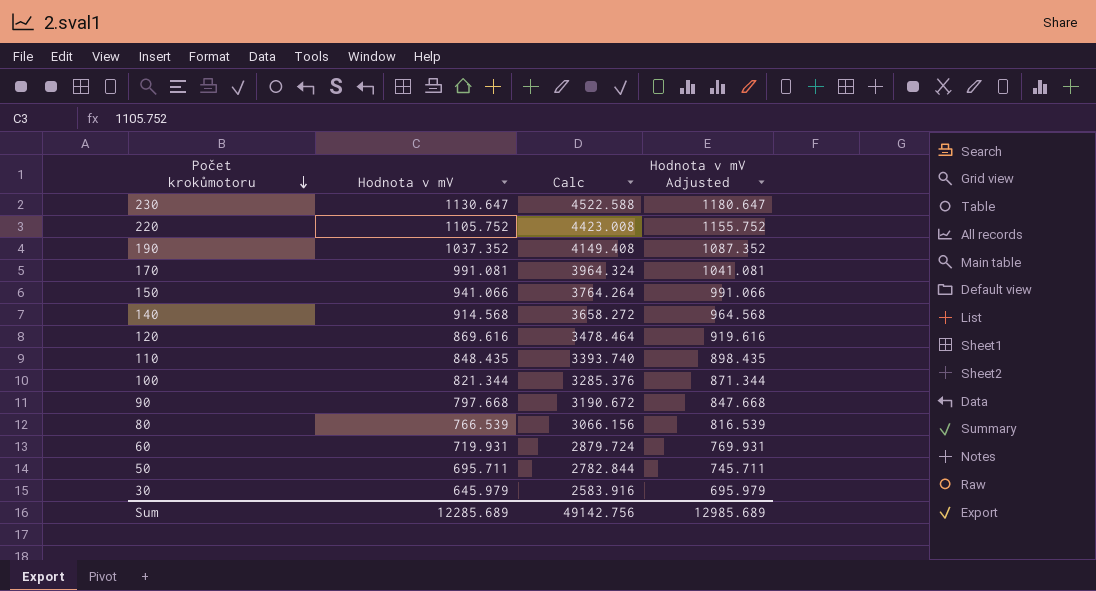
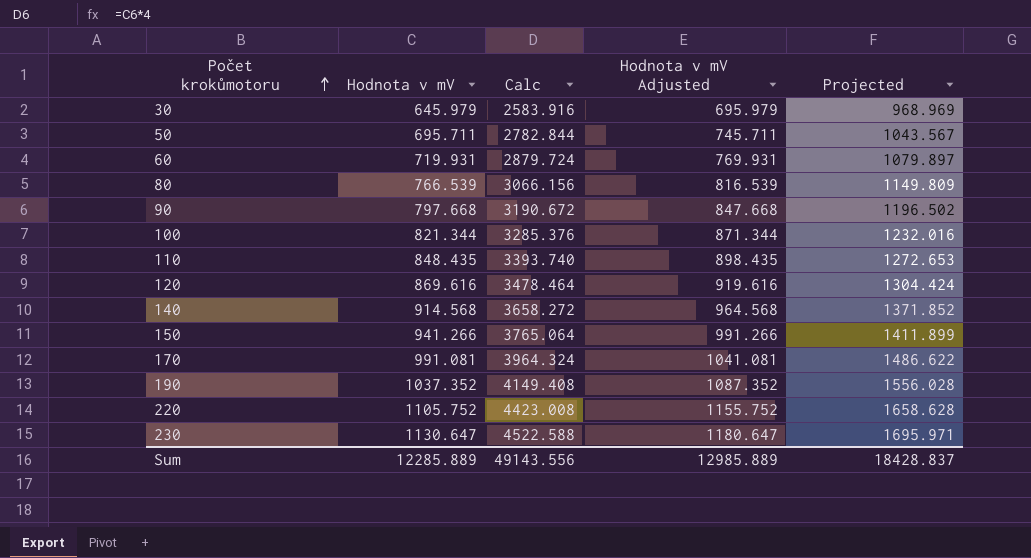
row order: Počet krokůmotoru descending -> Počet krokůmotoru ascending
column Projected | formula: none -> [Hodnota v mV] * 1.5
150 | Hodnota v mV: 941.066 -> 941.266
150 | Calc: 3764.264 -> 3765.064
150 | Hodnota v mV Adjusted: 991.066 -> 991.266
Sum | Hodnota v mV: 12285.689 -> 12285.889
Sum | Calc: 49142.756 -> 49143.556
Sum | Hodnota v mV Adjusted: 12985.689 -> 12985.889

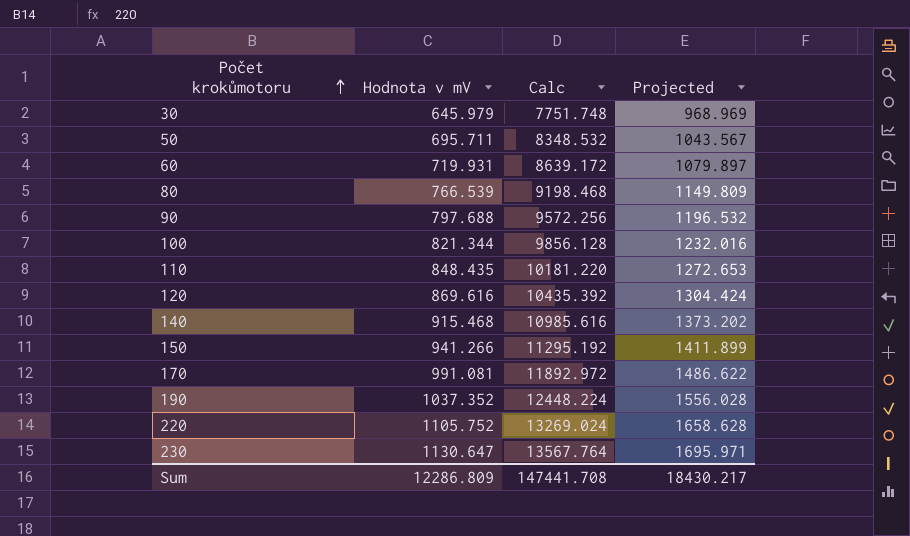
column Hodnota v mV Adjusted | formula: [Hodnota v mV] + 50 -> none
column Calc | formula: [Hodnota v mV] * 4 -> [Hodnota v mV] * 12
90 | Hodnota v mV: 797.668 -> 797.688
90 | Projected: 1196.502 -> 1196.532
140 | Hodnota v mV: 914.568 -> 915.468
140 | Projected: 1371.852 -> 1373.202
Sum | Hodnota v mV: 12285.889 -> 12286.809
Sum | Calc: 49143.556 -> 147441.708
Sum | Projected: 18428.837 -> 18430.217

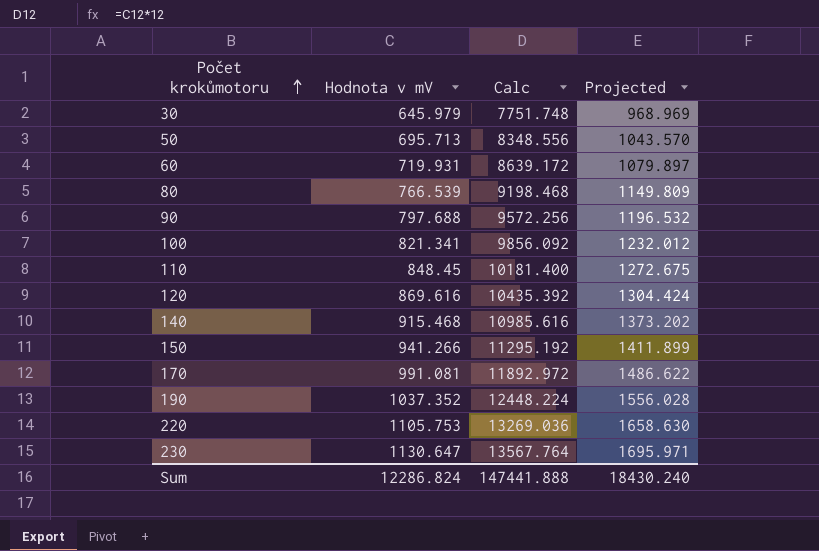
50 | Hodnota v mV: 695.711 -> 695.713
50 | Calc: 8348.532 -> 8348.556
50 | Projected: 1043.567 -> 1043.570
100 | Hodnota v mV: 821.344 -> 821.341
100 | Calc: 9856.128 -> 9856.092
100 | Projected: 1232.016 -> 1232.012
110 | Hodnota v mV: 848.435 -> 848.45
110 | Calc: 10181.220 -> 10181.400
110 | Projected: 1272.653 -> 1272.675
220 | Hodnota v mV: 1105.752 -> 1105.753
220 | Calc: 13269.024 -> 13269.036
220 | Projected: 1658.628 -> 1658.630
Sum | Hodnota v mV: 12286.809 -> 12286.824
Sum | Calc: 147441.708 -> 147441.888
Sum | Projected: 18430.217 -> 18430.240

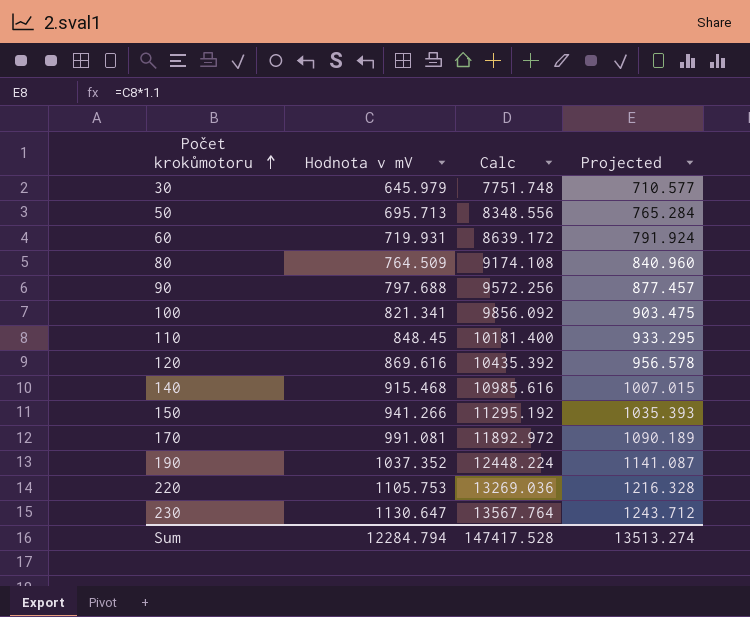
column Projected | formula: [Hodnota v mV] * 1.5 -> [Hodnota v mV] * 1.1
80 | Hodnota v mV: 766.539 -> 764.509
80 | Calc: 9198.468 -> 9174.108
Sum | Hodnota v mV: 12286.824 -> 12284.794
Sum | Calc: 147441.888 -> 147417.528
Sum | Projected: 18430.240 -> 13513.274

